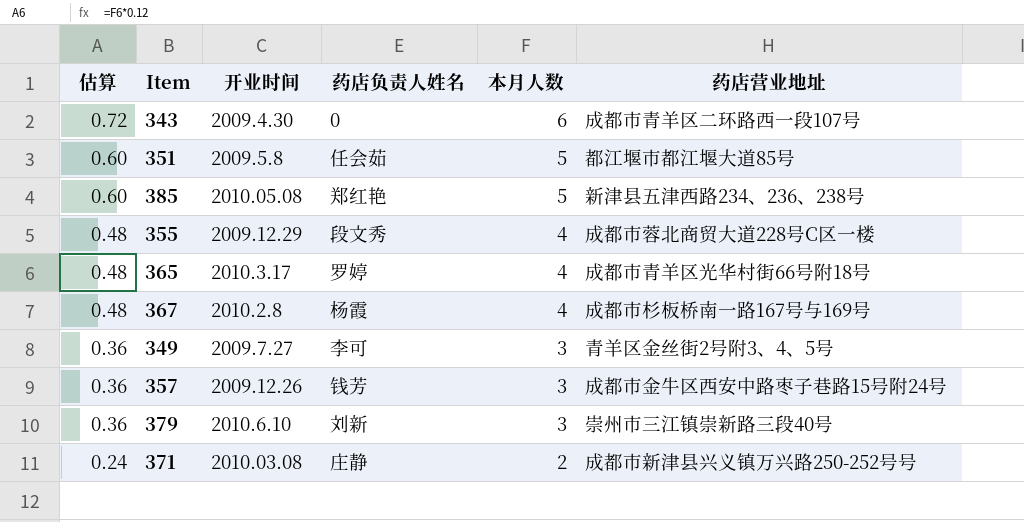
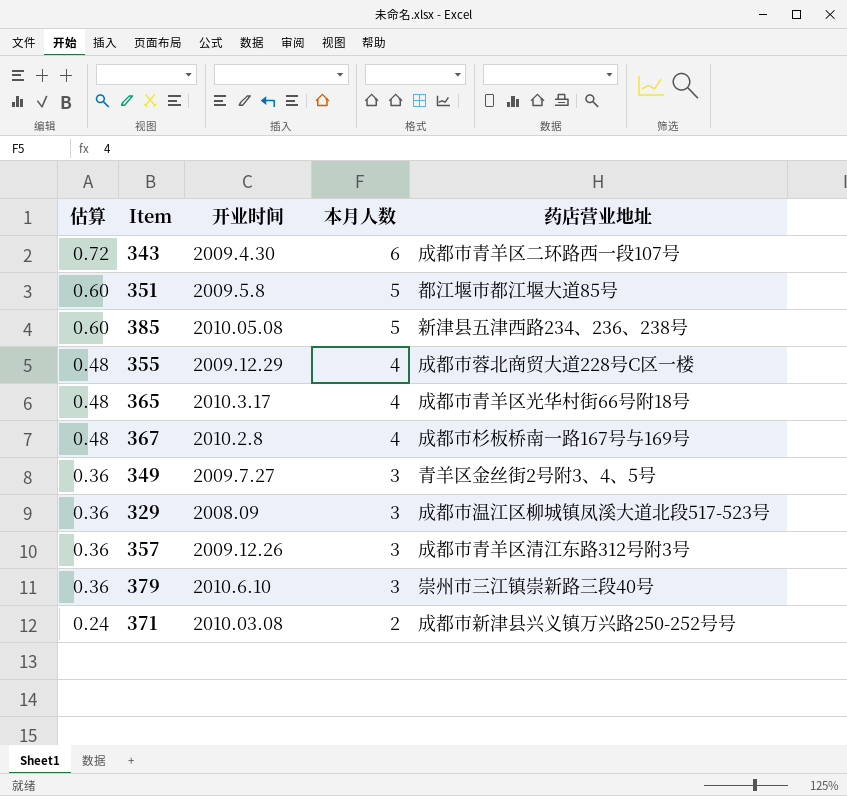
column 药店负责人姓名 | position: 4 -> none
row 329: none -> 0.36 | 2008.09 | 3 | 成都市温江区柳城镇凤溪大道北段517-523号
357 | 药店营业地址: 成都市金牛区西安中路枣子巷路15号附24号 -> 成都市青羊区清江东路312号附3号

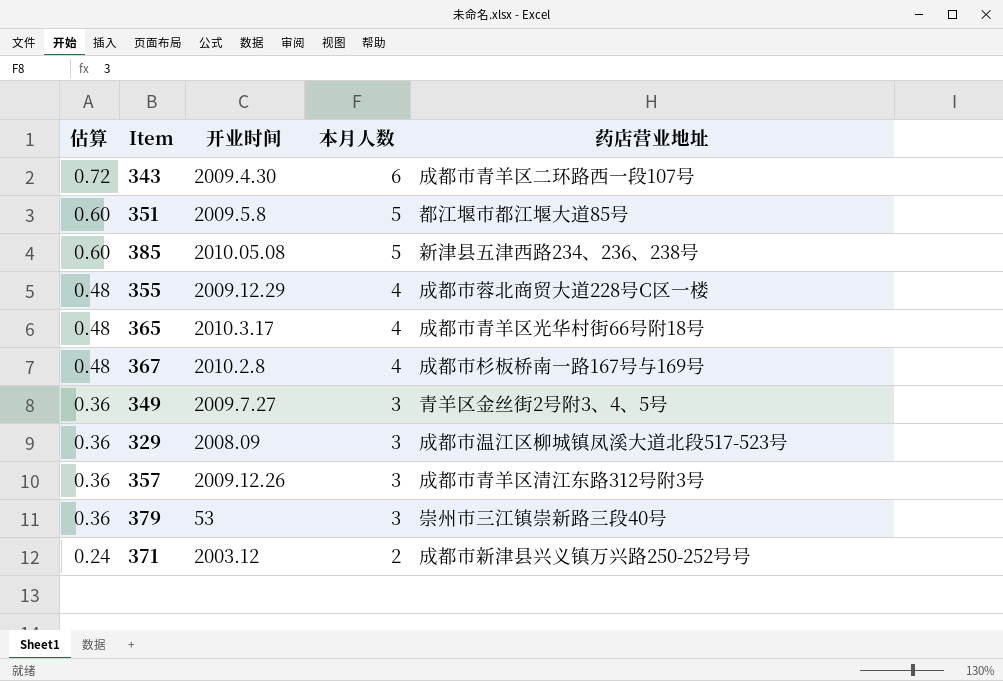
379 | 开业时间: 2010.6.10 -> 53
371 | 开业时间: 2010.03.08 -> 2003.12

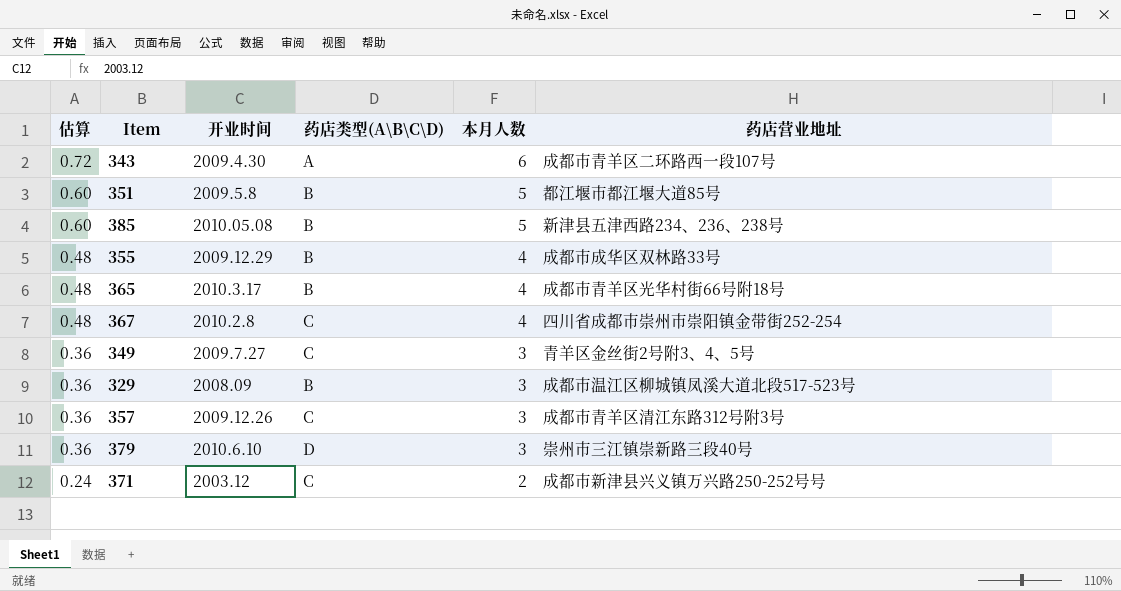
column 药店类型(A\B\C\D) | position: none -> 4
355 | 药店营业地址: 成都市蓉北商贸大道228号C区一楼 -> 成都市成华区双林路33号
367 | 药店营业地址: 成都市杉板桥南一路167号与169号 -> 四川省成都市崇州市崇阳镇金带街252-254
379 | 开业时间: 53 -> 2010.6.10

